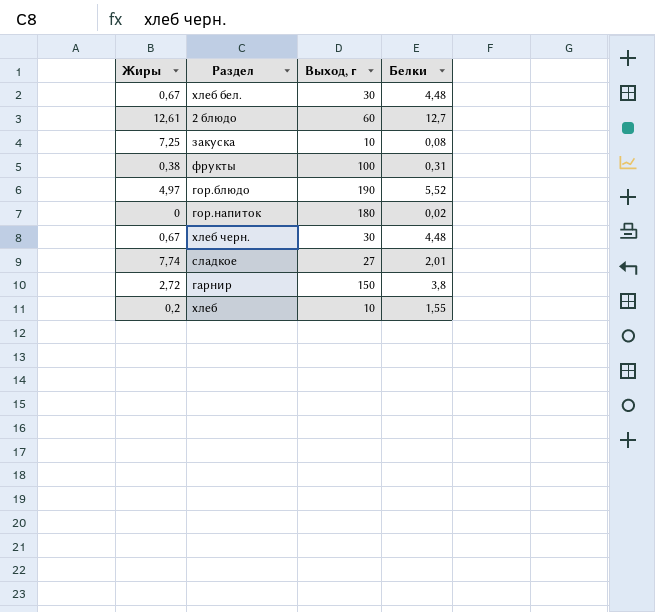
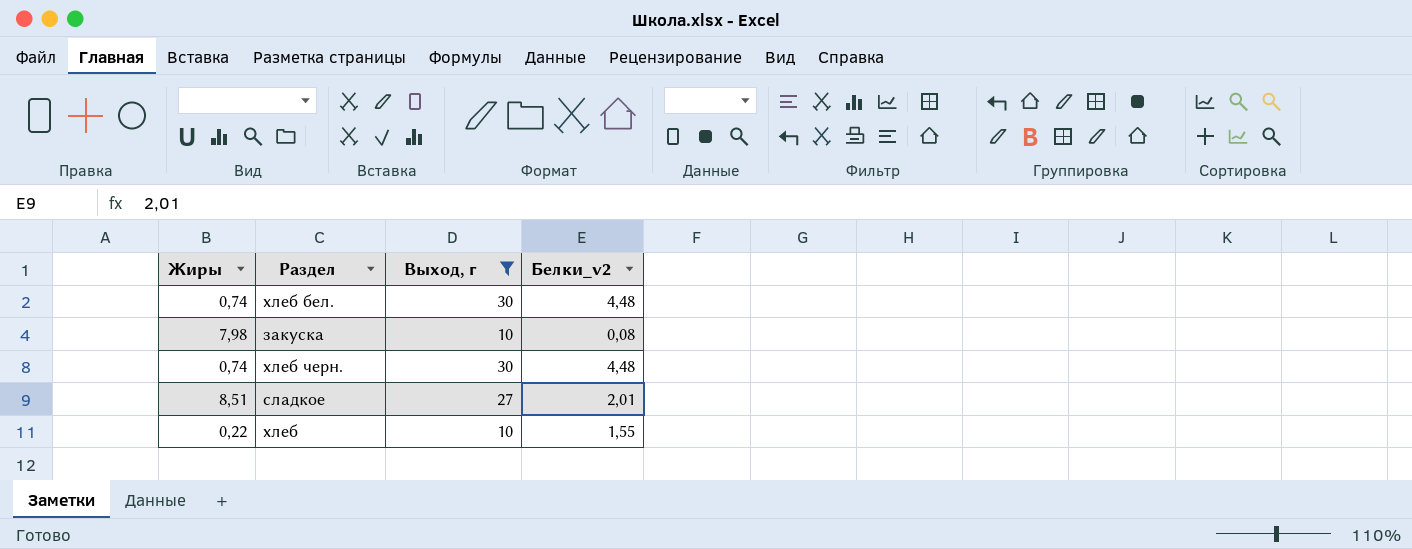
filter: none -> Выход, г <= 30
column name: Белки -> Белки_v2
хлеб бел. | Жиры: 0,67 -> 0,74
закуска | Жиры: 7,25 -> 7,98
хлеб черн. | Жиры: 0,67 -> 0,74
сладкое | Жиры: 7,74 -> 8,51
хлеб | Жиры: 0,2 -> 0,22

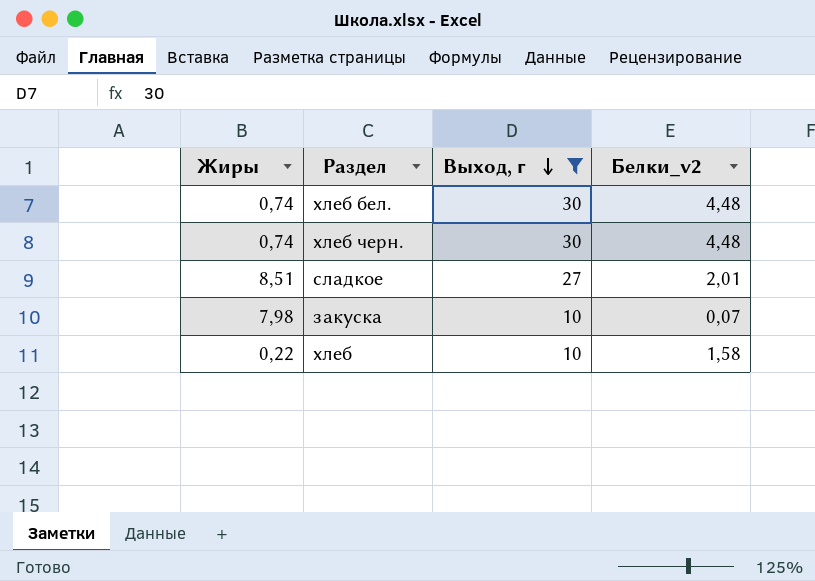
row order: none -> Выход, г descending
закуска | Белки_v2: 0,08 -> 0,07
хлеб | Белки_v2: 1,55 -> 1,58

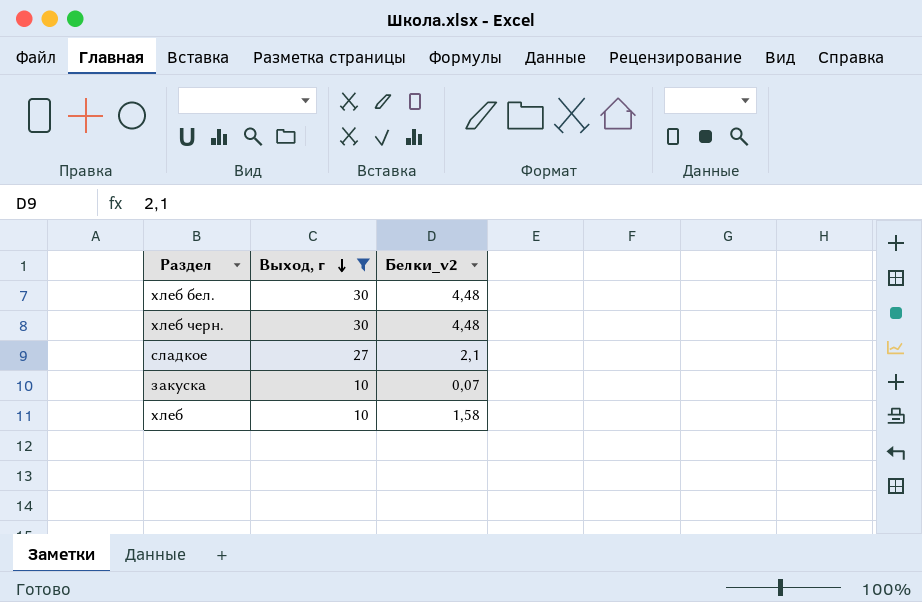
column Жиры | position: 1 -> none
сладкое | Белки_v2: 2,01 -> 2,1

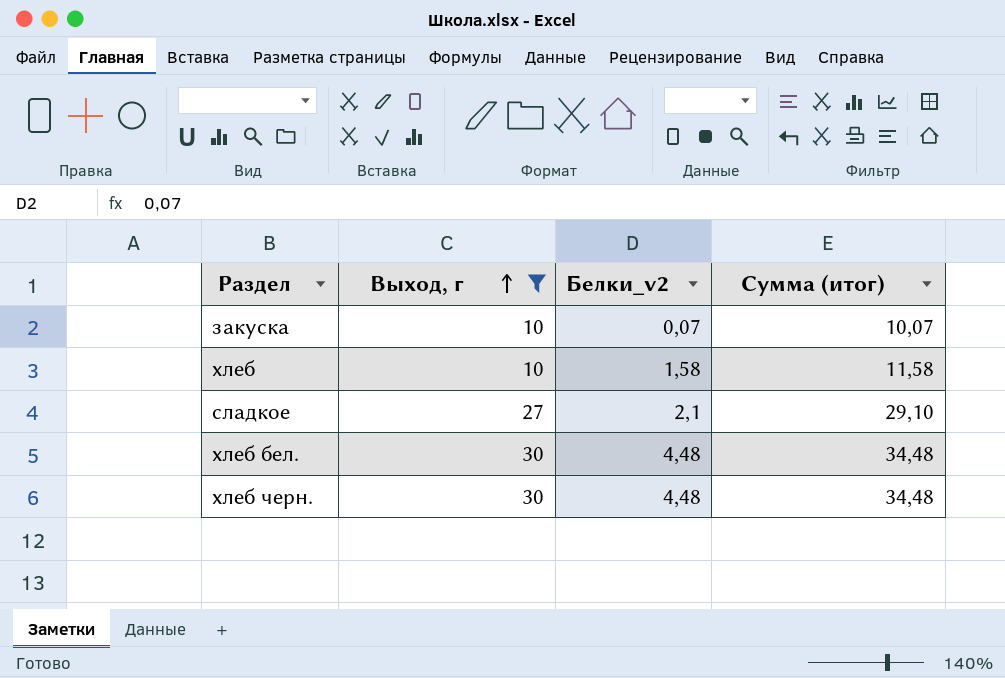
row order: Выход, г descending -> Выход, г ascending
column Сумма (итог) | formula: none -> [Выход, г] + [Белки_v2]

